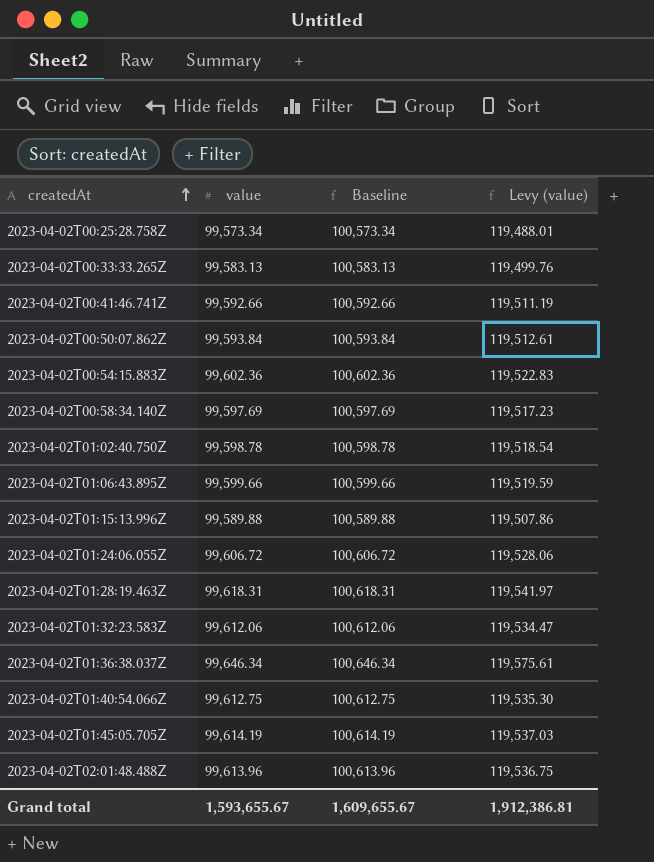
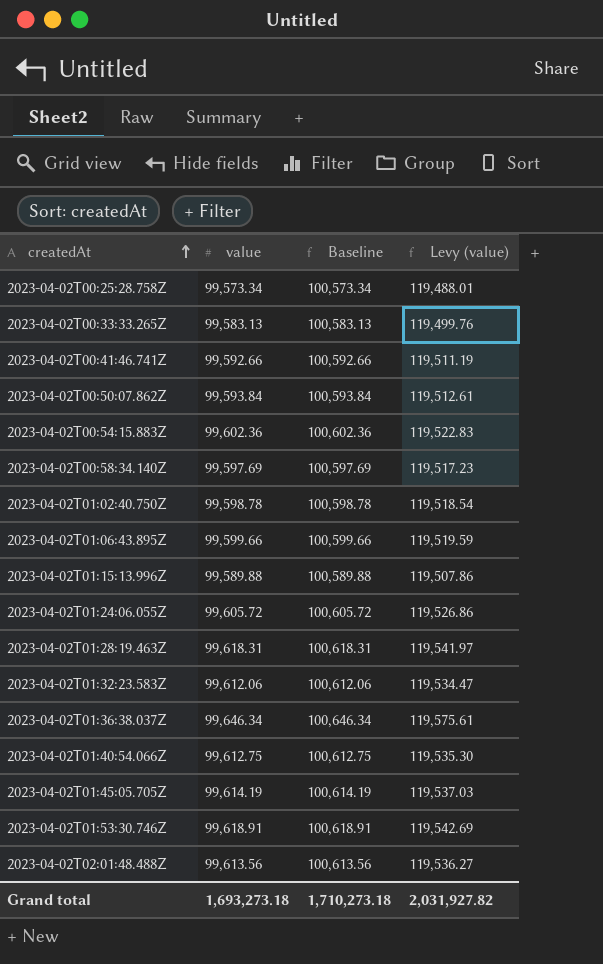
2023-04-02T01:24:06.055Z | value: 99,606.72 -> 99,605.72
2023-04-02T01:24:06.055Z | Baseline: 100,606.72 -> 100,605.72
2023-04-02T01:24:06.055Z | Levy (value): 119,528.06 -> 119,526.86
row 2023-04-02T01:53:30.746Z: none -> 99,618.91 | 100,618.91 | 119,542.69
2023-04-02T02:01:48.488Z | value: 99,613.96 -> 99,613.56
2023-04-02T02:01:48.488Z | Baseline: 100,613.96 -> 100,613.56
2023-04-02T02:01:48.488Z | Levy (value): 119,536.75 -> 119,536.27
Grand total | value: 1,593,655.67 -> 1,693,273.18
Grand total | Baseline: 1,609,655.67 -> 1,710,273.18
Grand total | Levy (value): 1,912,386.81 -> 2,031,927.82

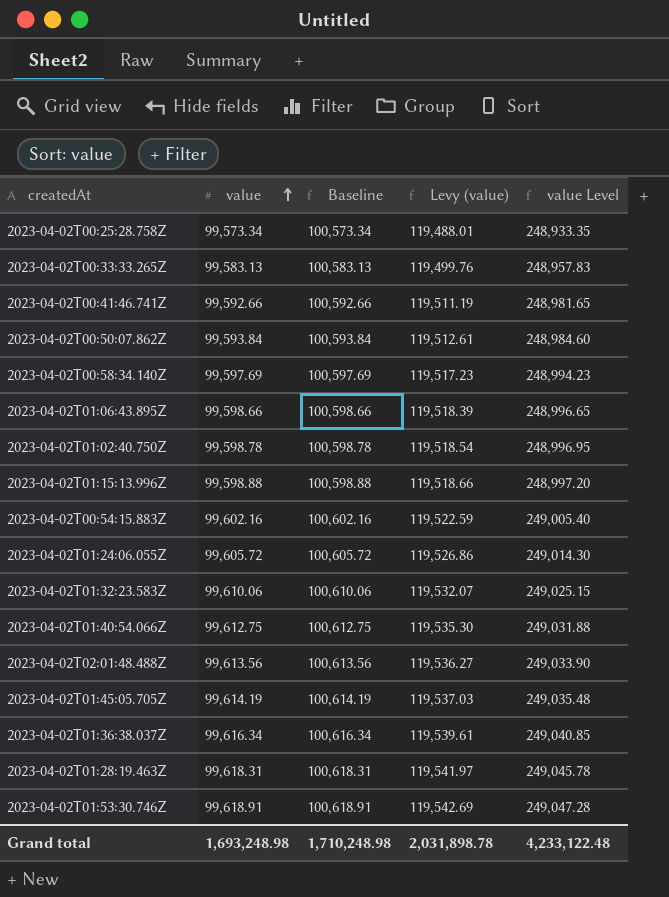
row order: createdAt ascending -> value ascending
column value Level | formula: none -> [value] * 2.5
2023-04-02T01:06:43.895Z | value: 99,599.66 -> 99,598.66
2023-04-02T01:06:43.895Z | Baseline: 100,599.66 -> 100,598.66
2023-04-02T01:06:43.895Z | Levy (value): 119,519.59 -> 119,518.39
2023-04-02T01:15:13.996Z | value: 99,589.88 -> 99,598.88
2023-04-02T01:15:13.996Z | Baseline: 100,589.88 -> 100,598.88
2023-04-02T01:15:13.996Z | Levy (value): 119,507.86 -> 119,518.66
2023-04-02T00:54:15.883Z | value: 99,602.36 -> 99,602.16
2023-04-02T00:54:15.883Z | Baseline: 100,602.36 -> 100,602.16
2023-04-02T00:54:15.883Z | Levy (value): 119,522.83 -> 119,522.59
2023-04-02T01:32:23.583Z | value: 99,612.06 -> 99,610.06
2023-04-02T01:32:23.583Z | Baseline: 100,612.06 -> 100,610.06
2023-04-02T01:32:23.583Z | Levy (value): 119,534.47 -> 119,532.07
2023-04-02T01:36:38.037Z | value: 99,646.34 -> 99,616.34
2023-04-02T01:36:38.037Z | Baseline: 100,646.34 -> 100,616.34
2023-04-02T01:36:38.037Z | Levy (value): 119,575.61 -> 119,539.61
Grand total | value: 1,693,273.18 -> 1,693,248.98
Grand total | Baseline: 1,710,273.18 -> 1,710,248.98
Grand total | Levy (value): 2,031,927.82 -> 2,031,898.78

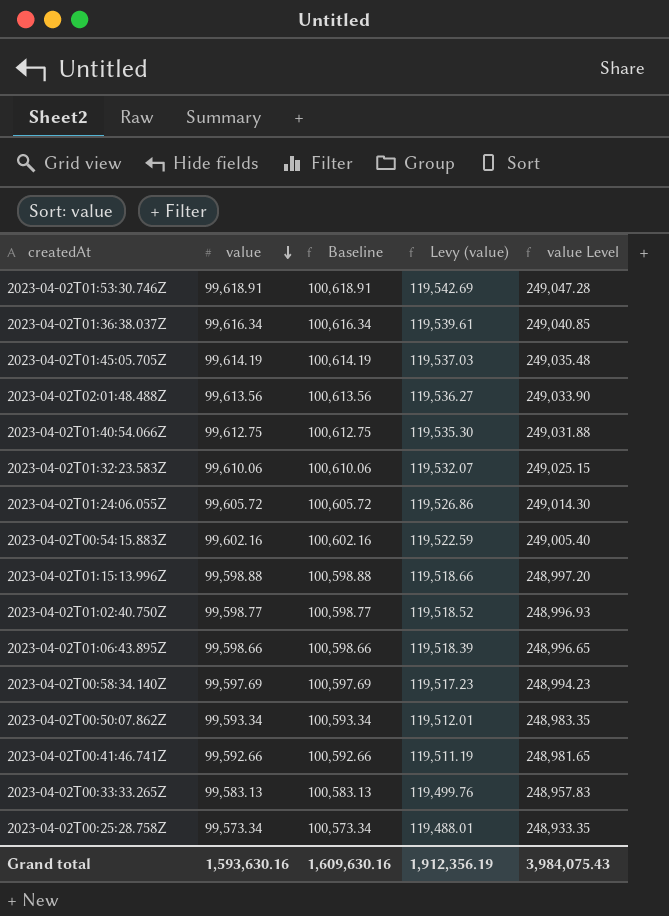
row order: value ascending -> value descending
row 2023-04-02T01:28:19.463Z: 99,618.31 | 100,618.31 | 119,541.97 | 249,045.78 -> none
2023-04-02T01:02:40.750Z | value: 99,598.78 -> 99,598.77
2023-04-02T01:02:40.750Z | Baseline: 100,598.78 -> 100,598.77
2023-04-02T01:02:40.750Z | Levy (value): 119,518.54 -> 119,518.52
2023-04-02T01:02:40.750Z | value Level: 248,996.95 -> 248,996.93
2023-04-02T00:50:07.862Z | value: 99,593.84 -> 99,593.34
2023-04-02T00:50:07.862Z | Baseline: 100,593.84 -> 100,593.34
2023-04-02T00:50:07.862Z | Levy (value): 119,512.61 -> 119,512.01
2023-04-02T00:50:07.862Z | value Level: 248,984.60 -> 248,983.35
Grand total | value: 1,693,248.98 -> 1,593,630.16
Grand total | Baseline: 1,710,248.98 -> 1,609,630.16
Grand total | Levy (value): 2,031,898.78 -> 1,912,356.19
Grand total | value Level: 4,233,122.48 -> 3,984,075.43

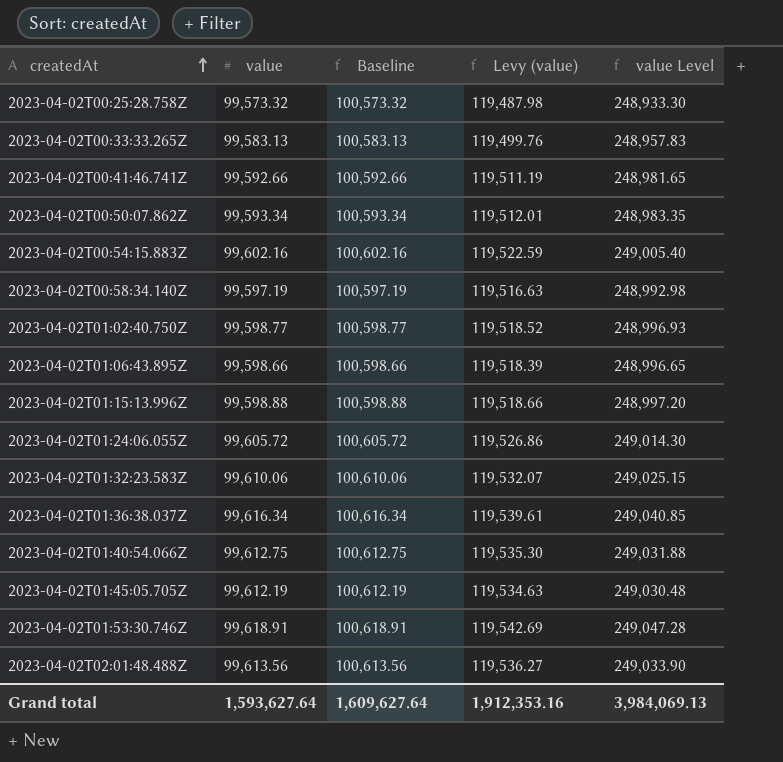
row order: value descending -> createdAt ascending
2023-04-02T00:25:28.758Z | value: 99,573.34 -> 99,573.32
2023-04-02T00:25:28.758Z | Baseline: 100,573.34 -> 100,573.32
2023-04-02T00:25:28.758Z | Levy (value): 119,488.01 -> 119,487.98
2023-04-02T00:25:28.758Z | value Level: 248,933.35 -> 248,933.30
2023-04-02T00:58:34.140Z | value: 99,597.69 -> 99,597.19
2023-04-02T00:58:34.140Z | Baseline: 100,597.69 -> 100,597.19
2023-04-02T00:58:34.140Z | Levy (value): 119,517.23 -> 119,516.63
2023-04-02T00:58:34.140Z | value Level: 248,994.23 -> 248,992.98
2023-04-02T01:45:05.705Z | value: 99,614.19 -> 99,612.19
2023-04-02T01:45:05.705Z | Baseline: 100,614.19 -> 100,612.19
2023-04-02T01:45:05.705Z | Levy (value): 119,537.03 -> 119,534.63
2023-04-02T01:45:05.705Z | value Level: 249,035.48 -> 249,030.48
Grand total | value: 1,593,630.16 -> 1,593,627.64
Grand total | Baseline: 1,609,630.16 -> 1,609,627.64
Grand total | Levy (value): 1,912,356.19 -> 1,912,353.16
Grand total | value Level: 3,984,075.43 -> 3,984,069.13

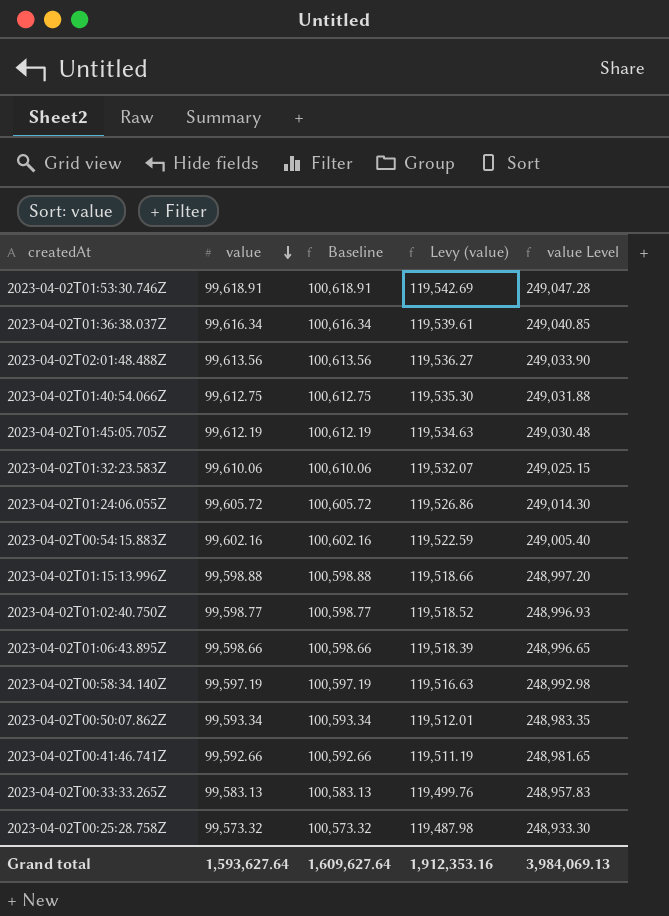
row order: createdAt ascending -> value descending

